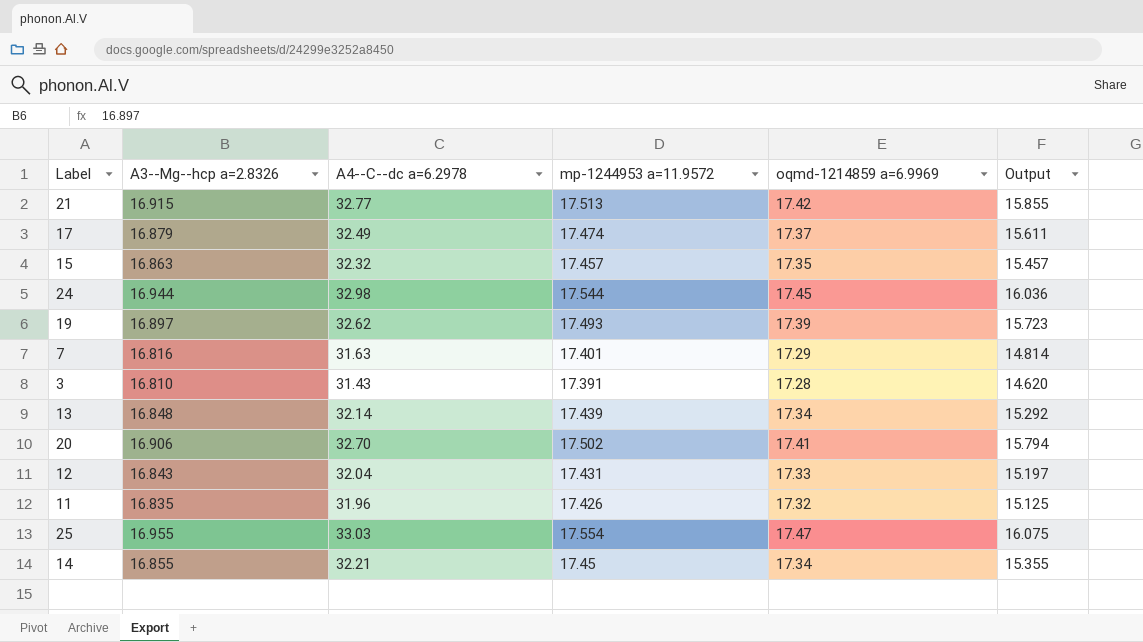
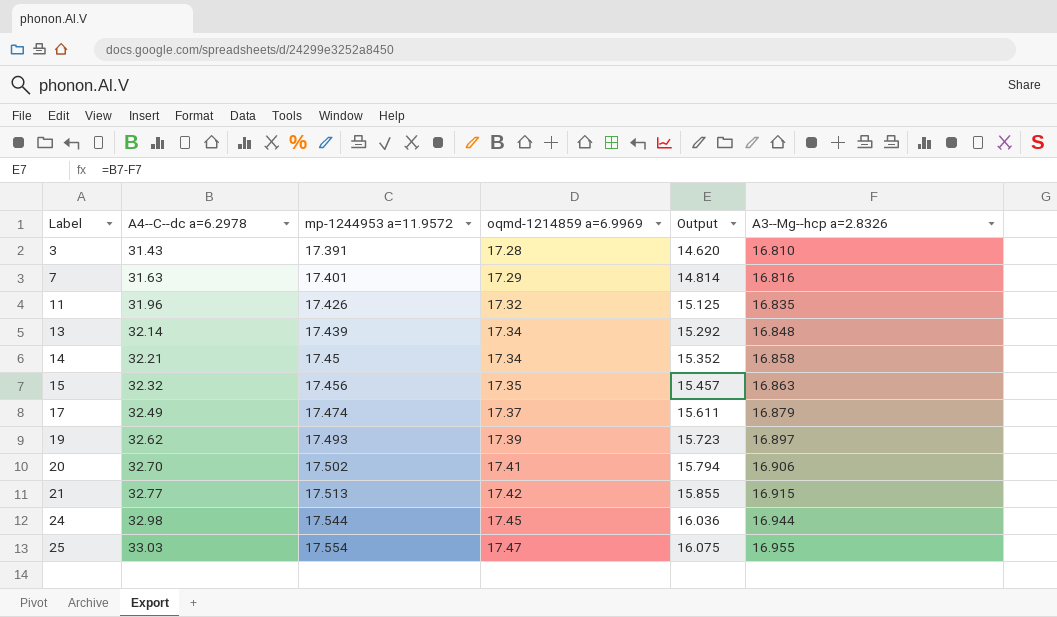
row order: none -> Label ascending
column A3--Mg--hcp a=2.8326 | position: 2 -> 6
row 12: 16.843 | 32.04 | 17.431 | 17.33 | 15.197 -> none
14 | Output: 15.355 -> 15.352
14 | A3--Mg--hcp a=2.8326: 16.855 -> 16.858
15 | mp-1244953 a=11.9572: 17.457 -> 17.456

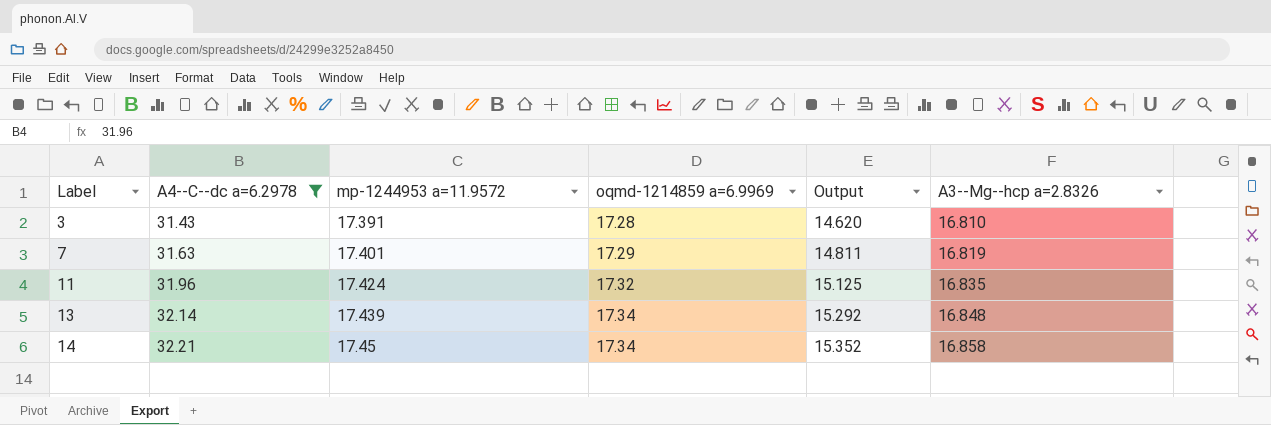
filter: none -> A4--C--dc a=6.2978 <= 32.21
7 | Output: 14.814 -> 14.811
7 | A3--Mg--hcp a=2.8326: 16.816 -> 16.819
11 | mp-1244953 a=11.9572: 17.426 -> 17.424

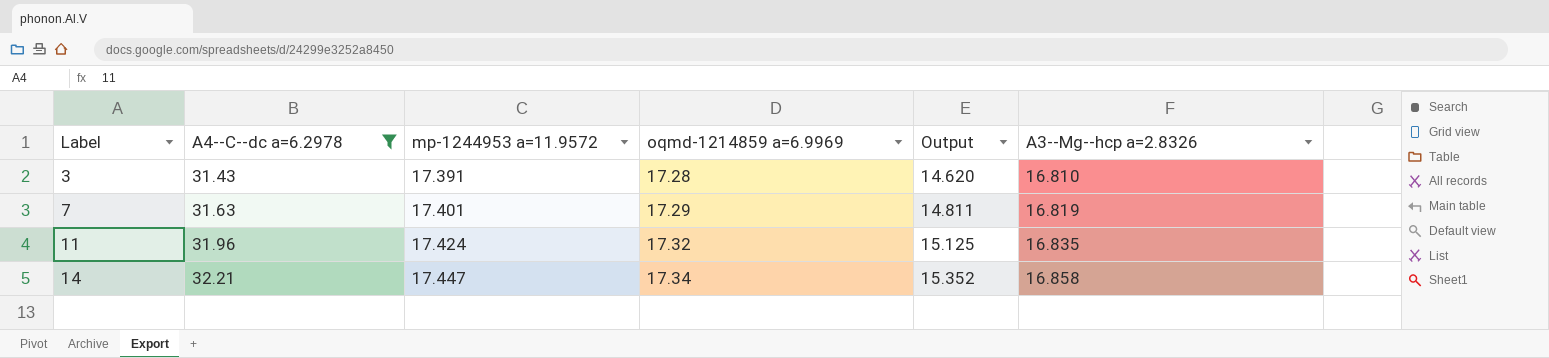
row 13: 32.14 | 17.439 | 17.34 | 15.292 | 16.848 -> none
14 | mp-1244953 a=11.9572: 17.45 -> 17.447

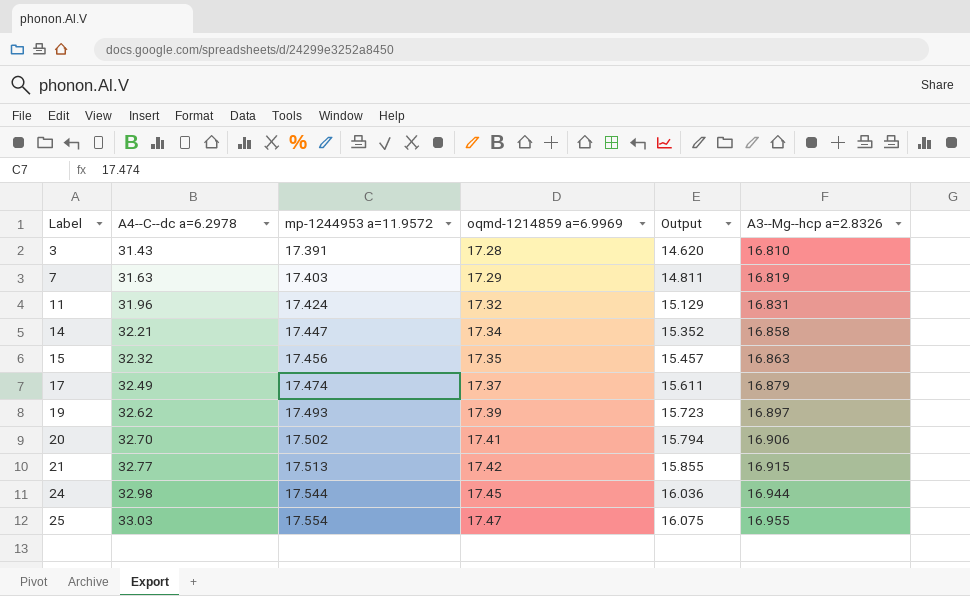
filter: A4--C--dc a=6.2978 <= 32.21 -> none
7 | mp-1244953 a=11.9572: 17.401 -> 17.403
11 | Output: 15.125 -> 15.129
11 | A3--Mg--hcp a=2.8326: 16.835 -> 16.831

